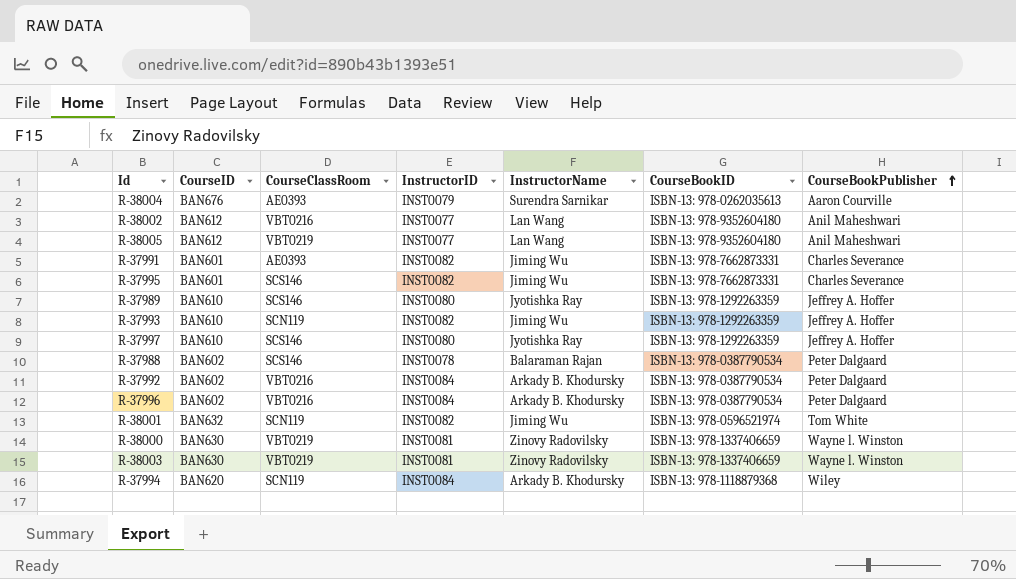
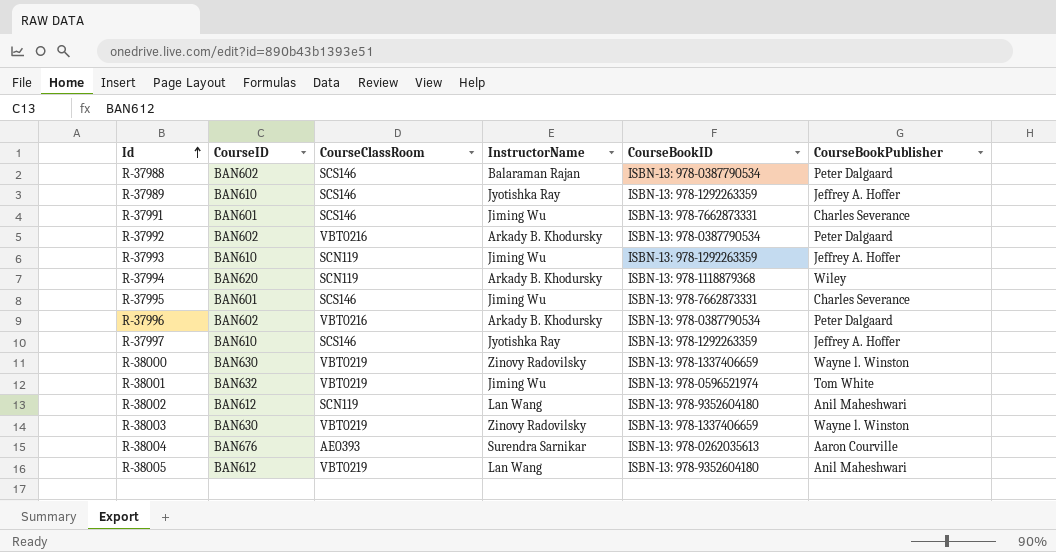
row order: CourseBookPublisher ascending -> Id ascending
column InstructorID | position: 4 -> none
R-37991 | CourseClassRoom: AE0393 -> SCS146
R-38001 | CourseClassRoom: SCN119 -> VBT0219
R-38002 | CourseClassRoom: VBT0216 -> SCN119

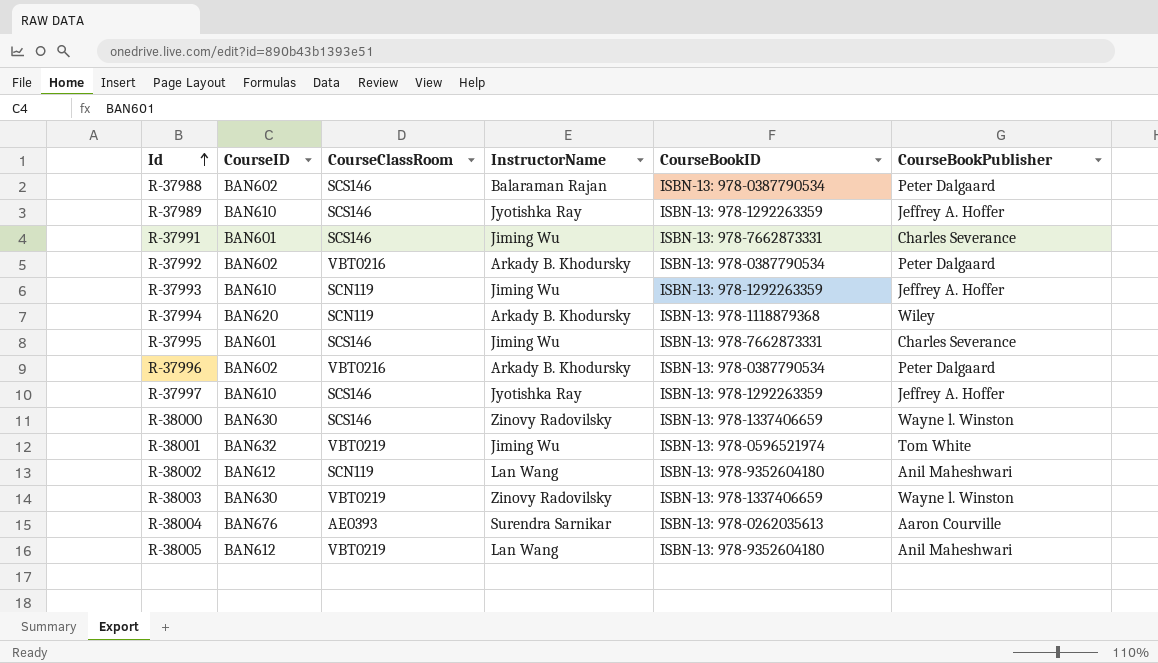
R-38000 | CourseClassRoom: VBT0219 -> SCS146

